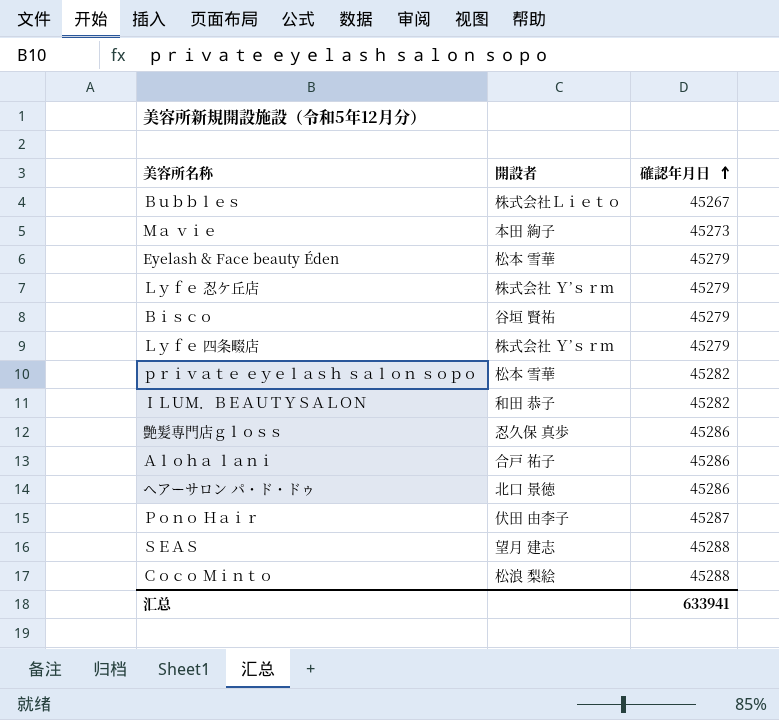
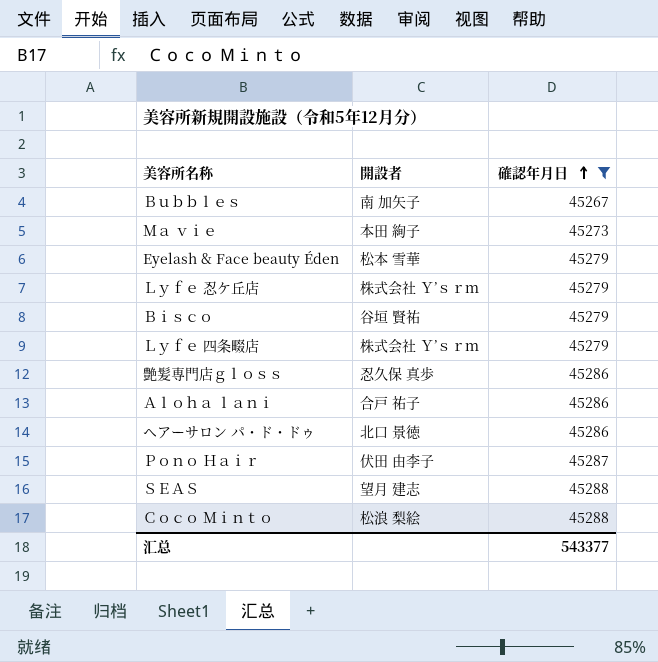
filter: none -> 確認年月日 != 45282
Ｂｕｂｂｌｅｓ | 開設者: 株式会社Ｌｉｅｔｏ -> 南 加矢子
汇总 | 確認年月日: 633941 -> 543377

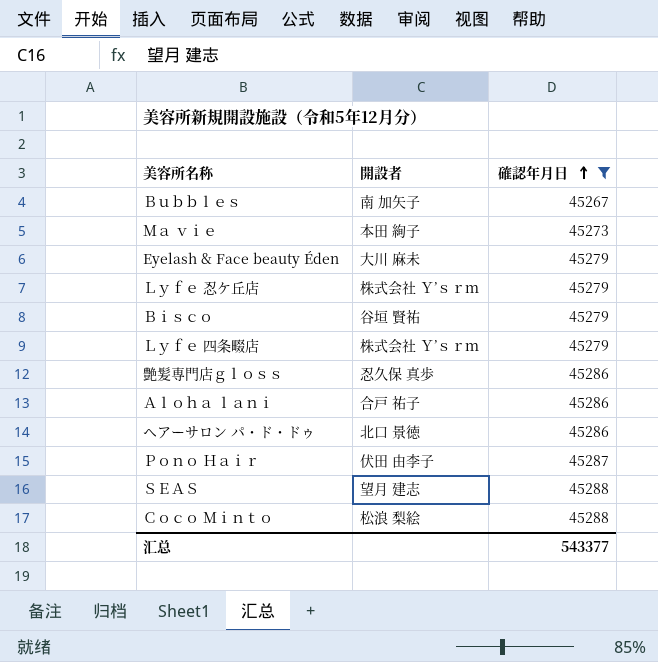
Eyelash & Face beauty Éden | 開設者: 松本 雪華 -> 大川 麻未

